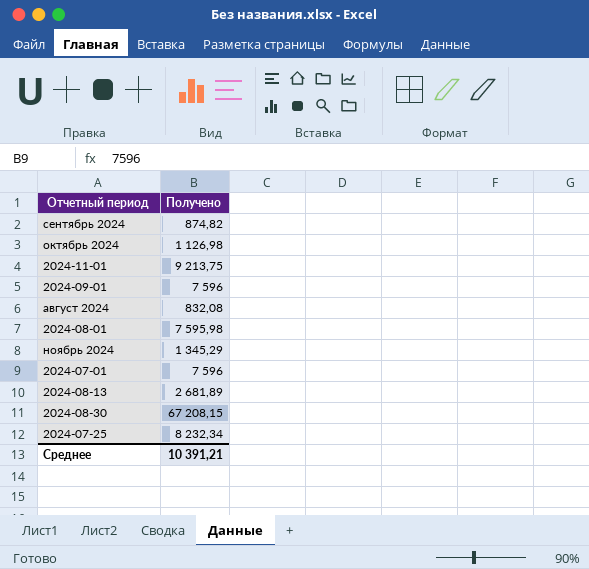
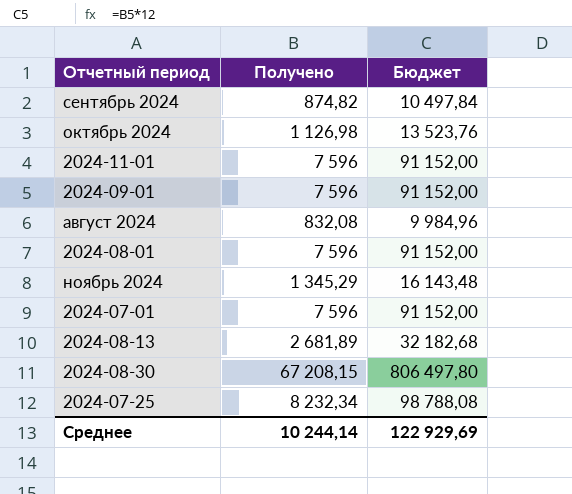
column Бюджет | formula: none -> [Получено] * 12
2024-11-01 | Получено: 9 213,75 -> 7 596
2024-08-01 | Получено: 7 595,98 -> 7 596
Среднее | Получено: 10 391,21 -> 10 244,14

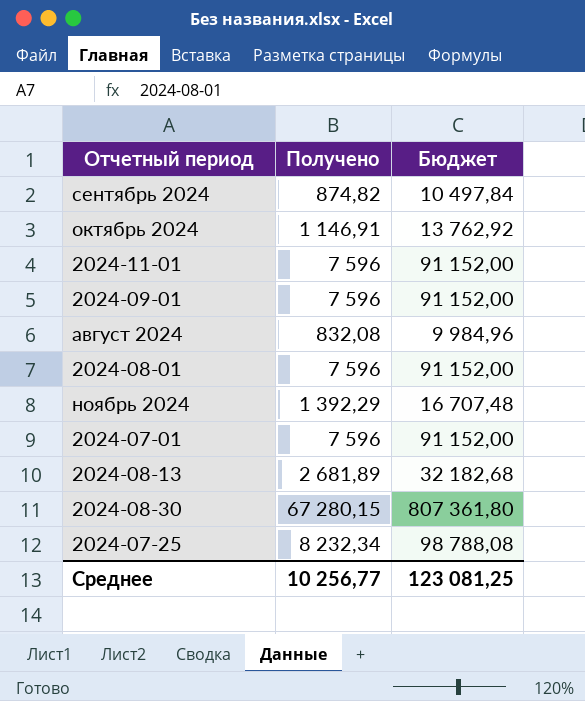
октябрь 2024 | Получено: 1 126,98 -> 1 146,91
октябрь 2024 | Бюджет: 13 523,76 -> 13 762,92
ноябрь 2024 | Получено: 1 345,29 -> 1 392,29
ноябрь 2024 | Бюджет: 16 143,48 -> 16 707,48
2024-08-30 | Получено: 67 208,15 -> 67 280,15
2024-08-30 | Бюджет: 806 497,80 -> 807 361,80
Среднее | Получено: 10 244,14 -> 10 256,77
Среднее | Бюджет: 122 929,69 -> 123 081,25

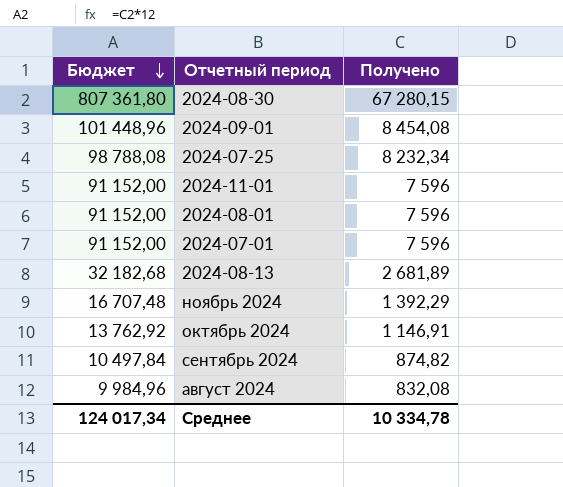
row order: none -> Бюджет descending
column Бюджет | position: 3 -> 1
2024-09-01 | Бюджет: 91 152,00 -> 101 448,96
2024-09-01 | Получено: 7 596 -> 8 454,08
Среднее | Бюджет: 123 081,25 -> 124 017,34
Среднее | Получено: 10 256,77 -> 10 334,78

